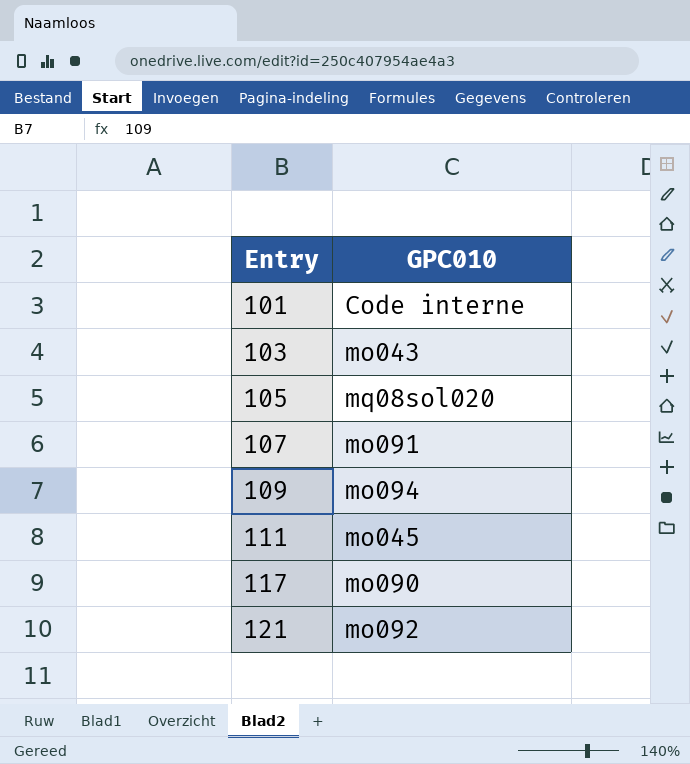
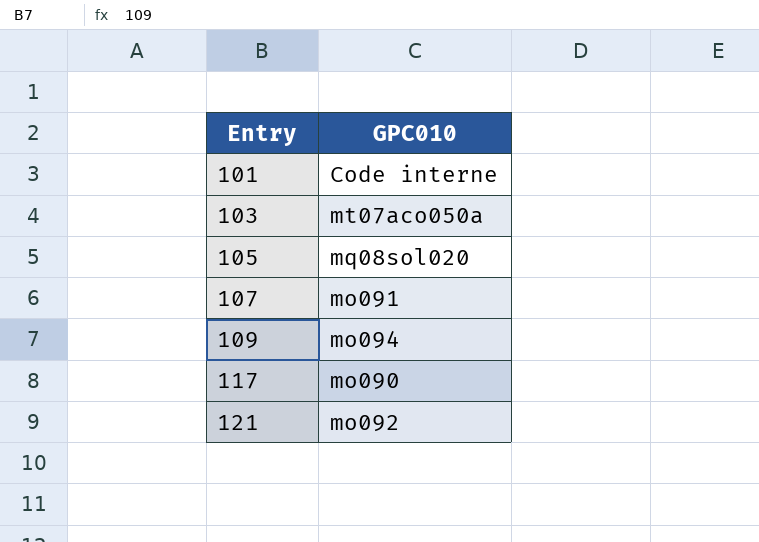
row 111: mo045 -> none
103 | GPC010: mo043 -> mt07aco050a

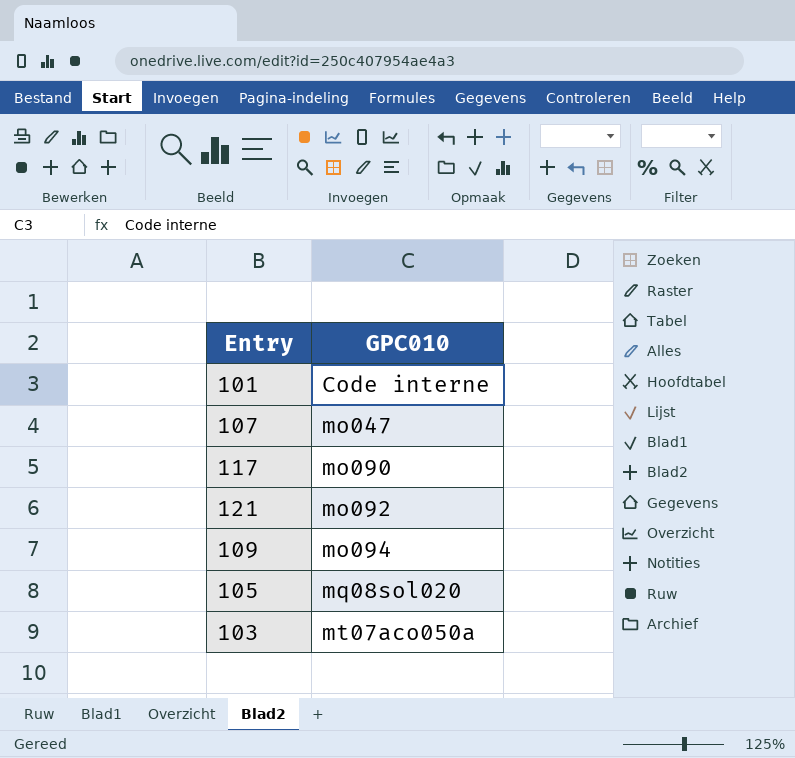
row order: Entry ascending -> GPC010 ascending
107 | GPC010: mo091 -> mo047

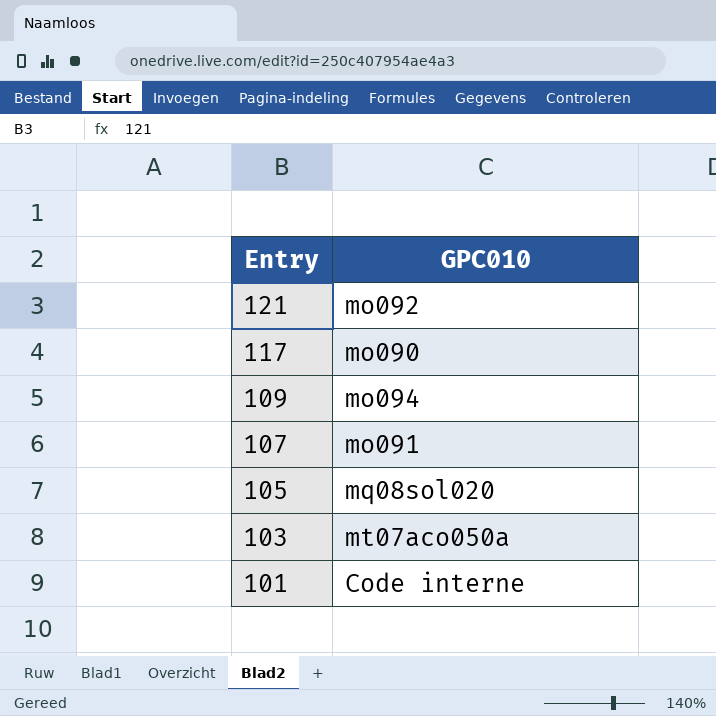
row order: GPC010 ascending -> Entry descending
107 | GPC010: mo047 -> mo091

